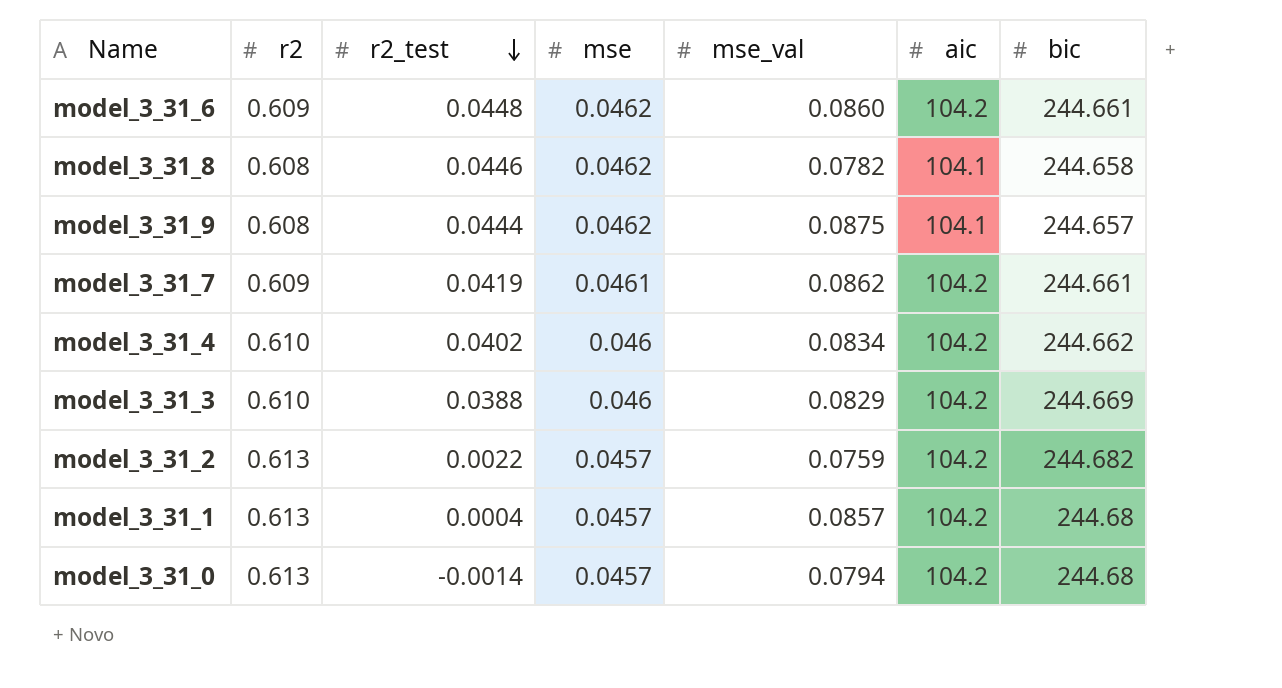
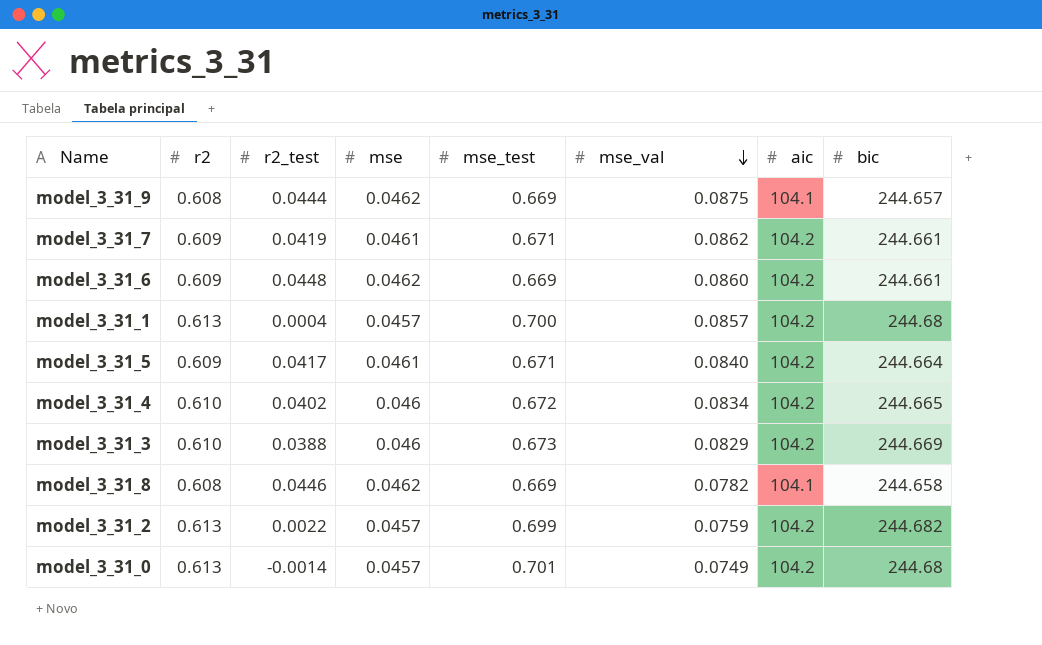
row order: r2_test descending -> mse_val descending
column mse_test | position: none -> 5
row model_3_31_5: none -> 0.609 | 0.0417 | 0.0461 | 0.671 | 0.0840 | 104.2 | 244.664
model_3_31_4 | bic: 244.662 -> 244.665
model_3_31_0 | mse_val: 0.0794 -> 0.0749

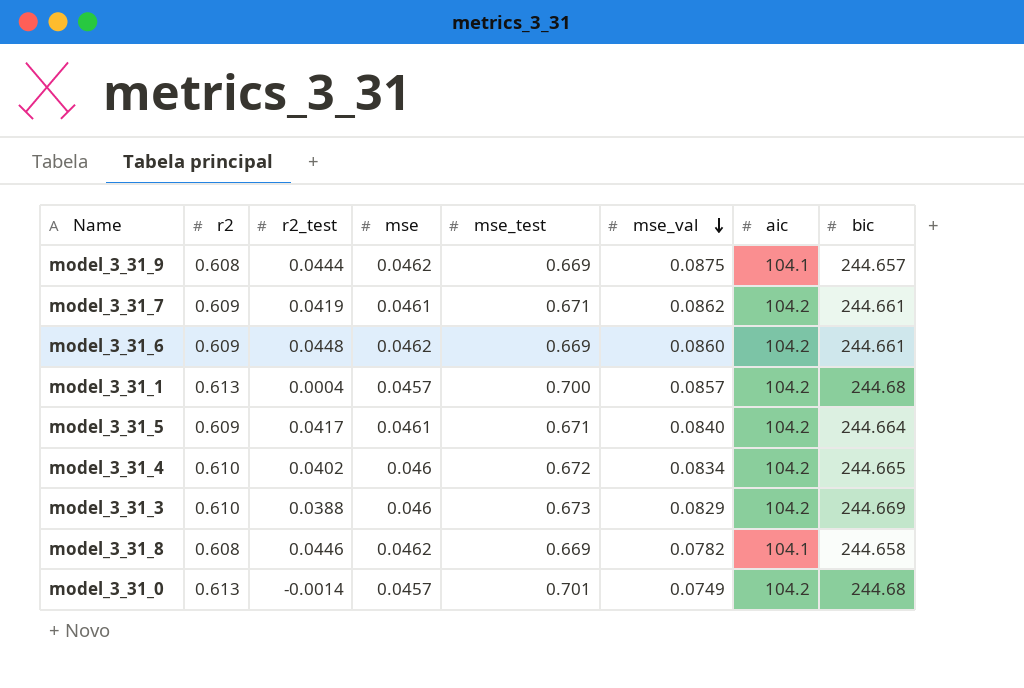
row model_3_31_2: 0.613 | 0.0022 | 0.0457 | 0.699 | 0.0759 | 104.2 | 244.682 -> none

